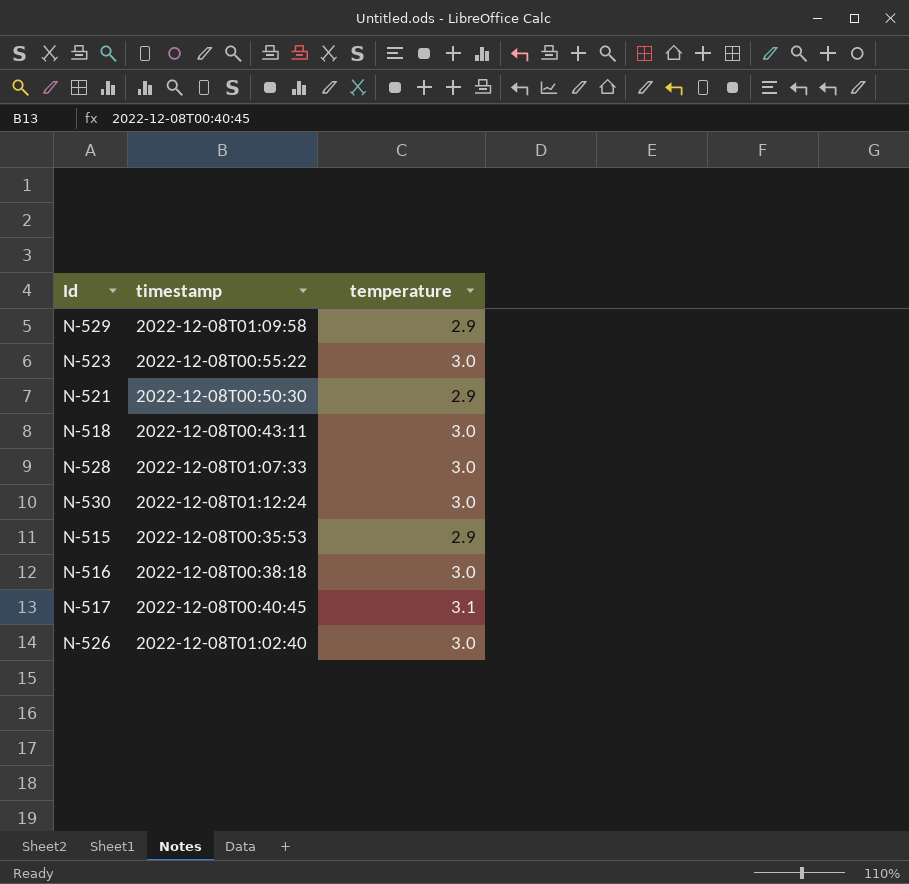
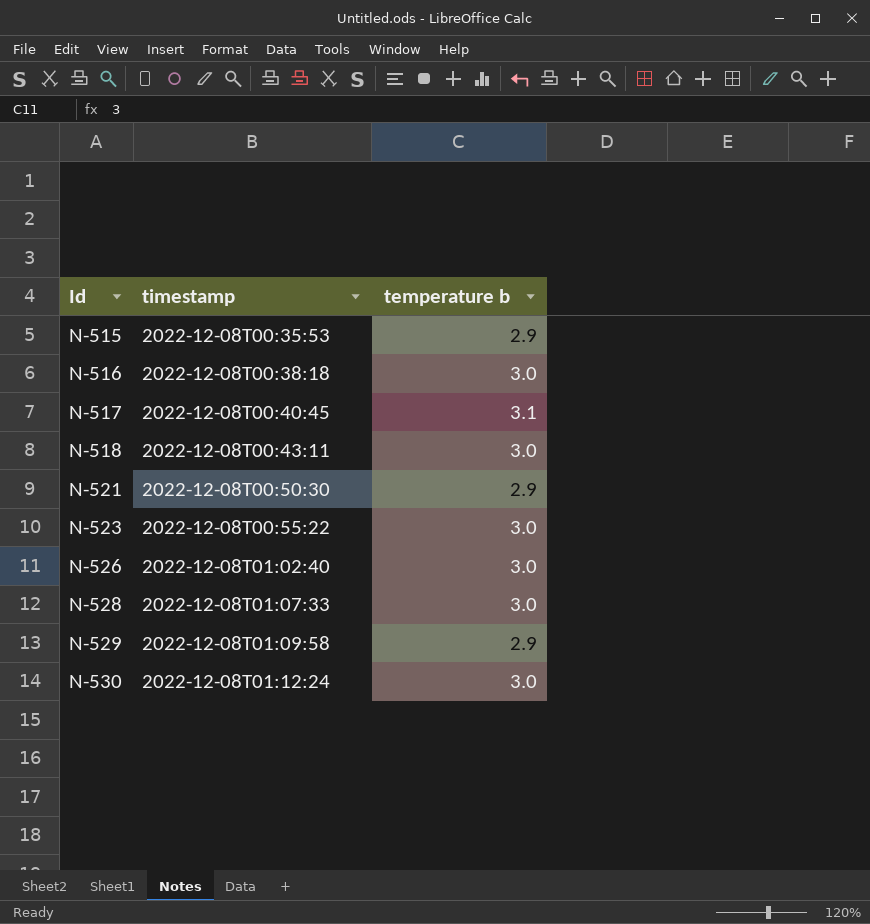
row order: none -> Id ascending
column name: temperature -> temperature b

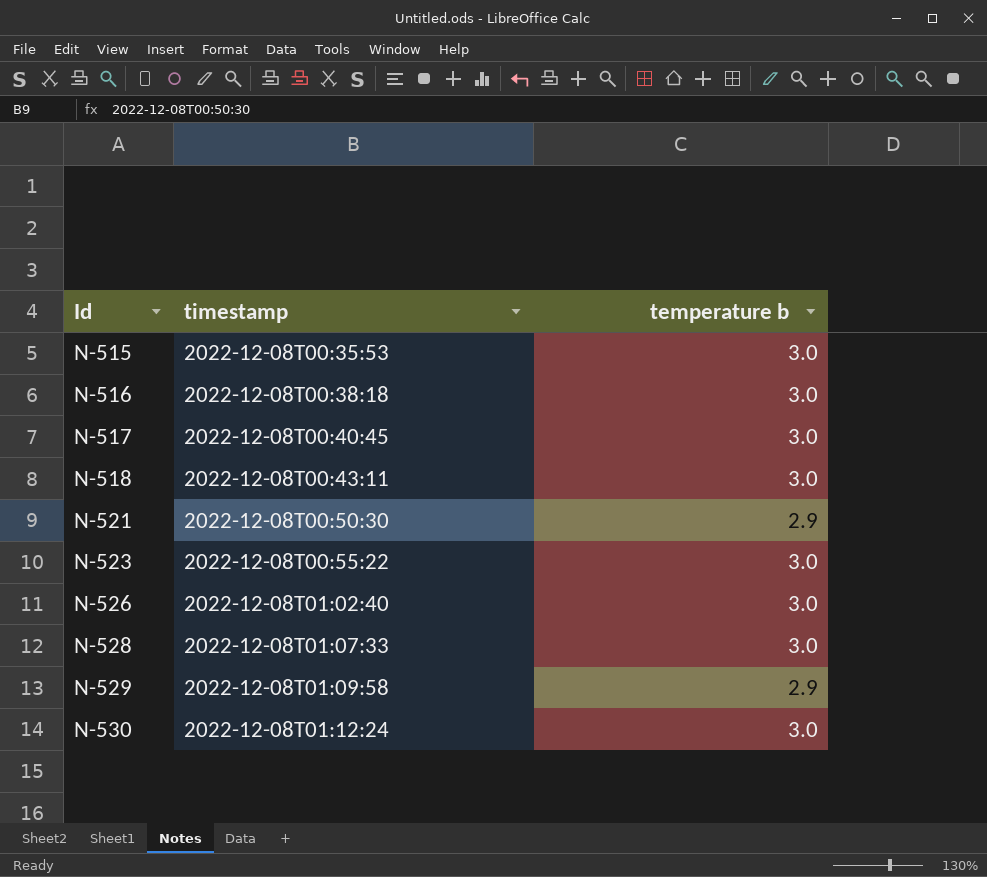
N-515 | temperature b: 2.9 -> 3.0
N-517 | temperature b: 3.1 -> 3.0

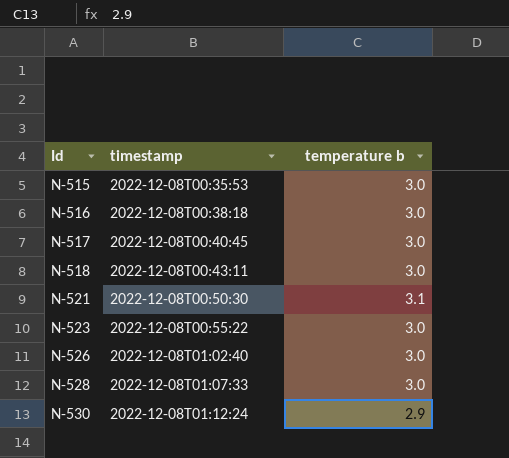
row N-529: 2022-12-08T01:09:58 | 2.9 -> none
N-521 | temperature b: 2.9 -> 3.1
N-530 | temperature b: 3.0 -> 2.9

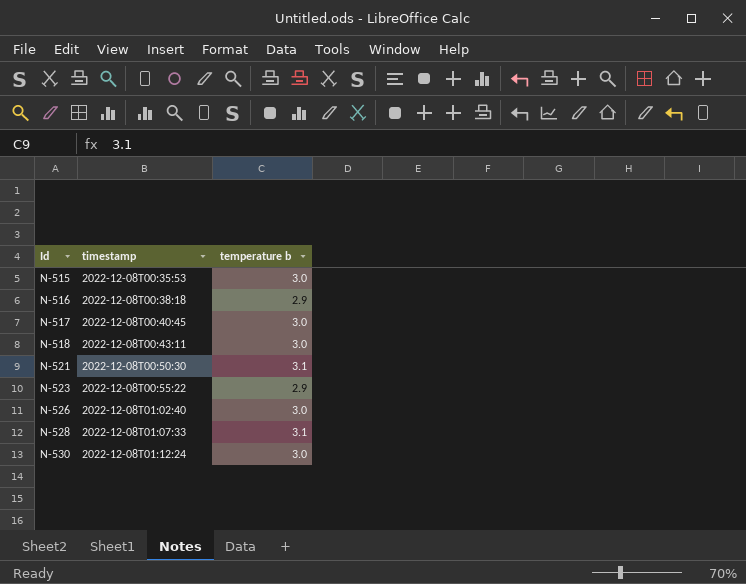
N-516 | temperature b: 3.0 -> 2.9
N-523 | temperature b: 3.0 -> 2.9
N-528 | temperature b: 3.0 -> 3.1
N-530 | temperature b: 2.9 -> 3.0

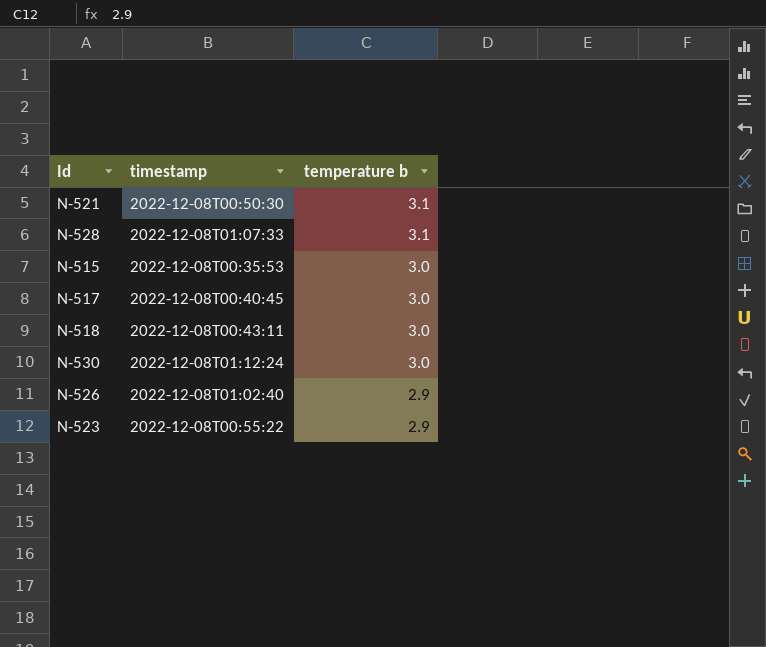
row order: Id ascending -> temperature b descending
row N-516: 2022-12-08T00:38:18 | 2.9 -> none
N-526 | temperature b: 3.0 -> 2.9

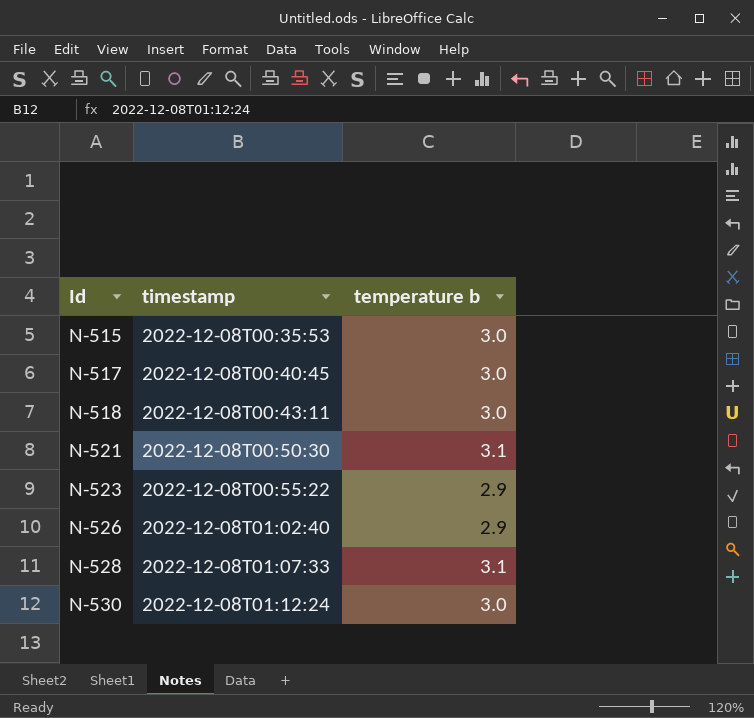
row order: temperature b descending -> Id ascending

